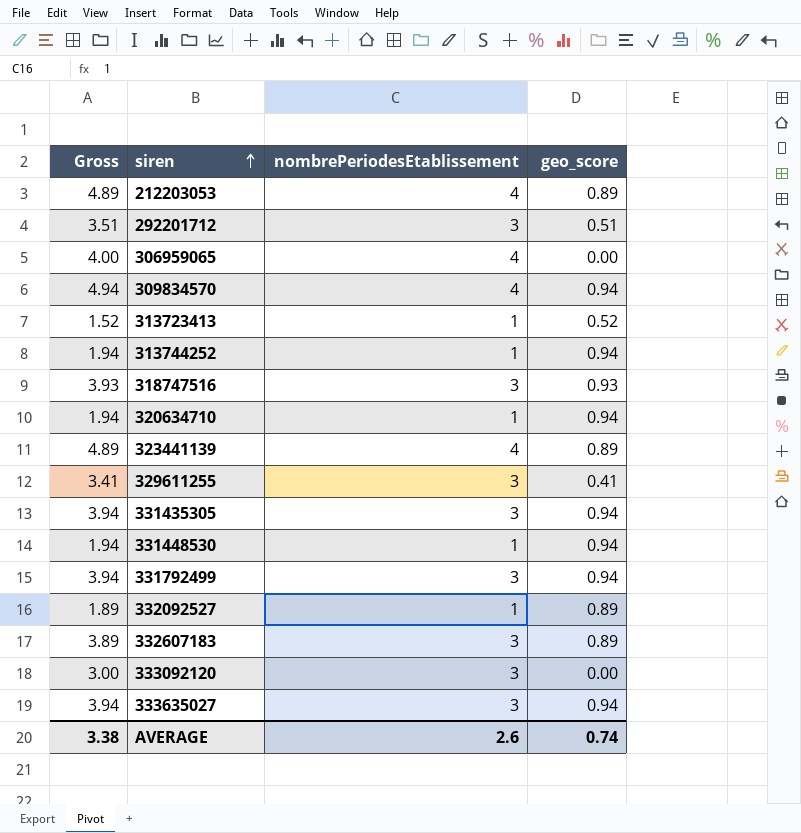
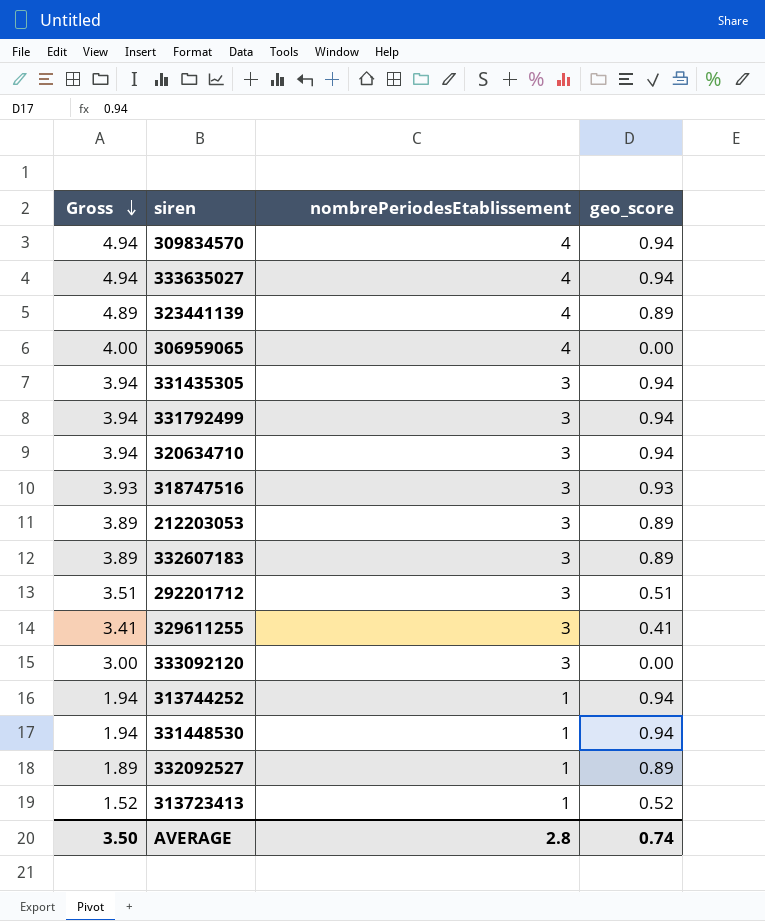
row order: siren ascending -> Gross descending
333635027 | Gross: 3.94 -> 4.94
333635027 | nombrePeriodesEtablissement: 3 -> 4
320634710 | Gross: 1.94 -> 3.94
320634710 | nombrePeriodesEtablissement: 1 -> 3
212203053 | Gross: 4.89 -> 3.89
212203053 | nombrePeriodesEtablissement: 4 -> 3
AVERAGE | Gross: 3.38 -> 3.50
AVERAGE | nombrePeriodesEtablissement: 2.6 -> 2.8

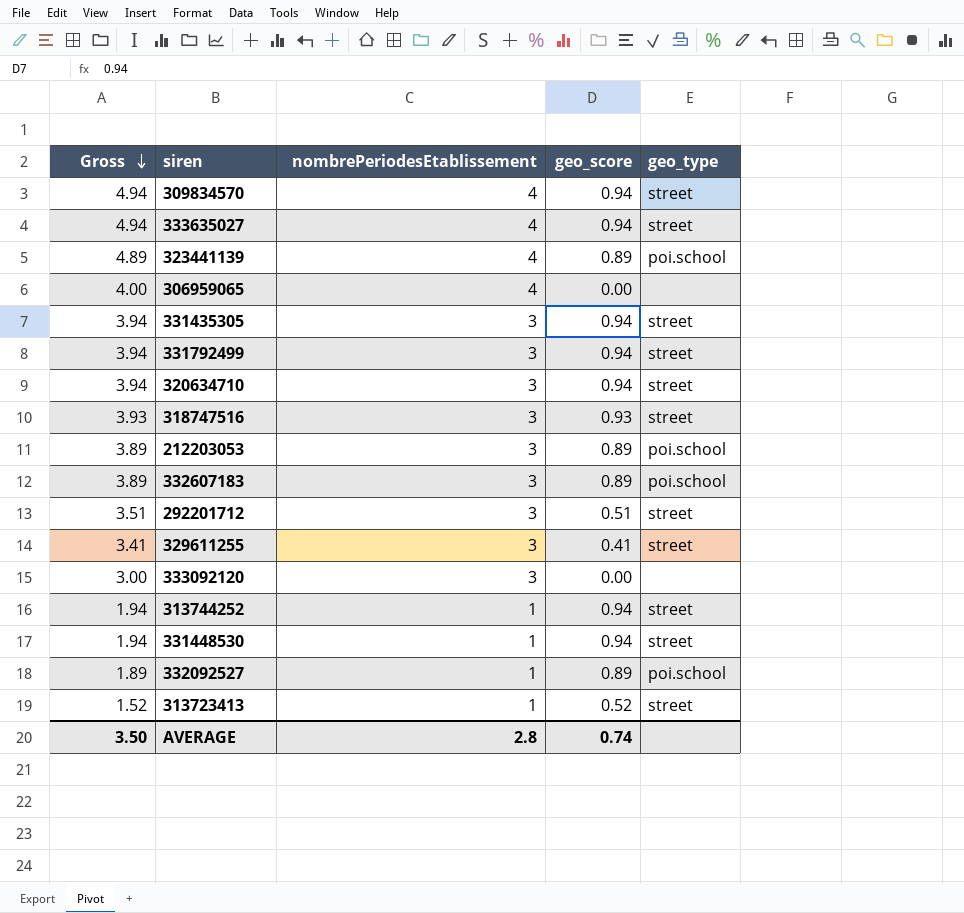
column geo_type | position: none -> 5

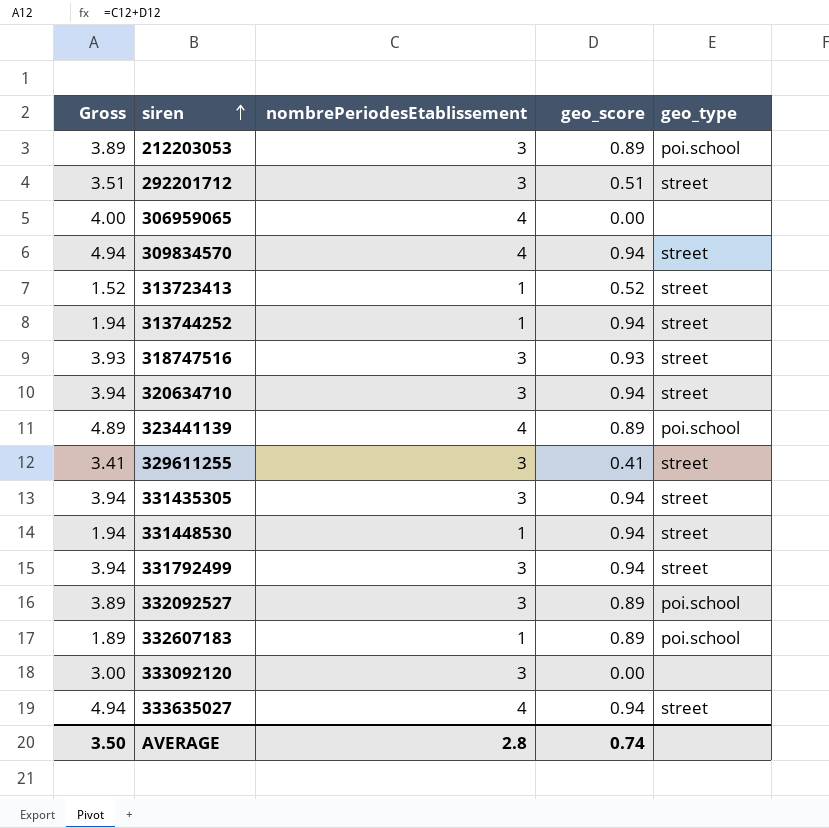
row order: Gross descending -> siren ascending
332092527 | Gross: 1.89 -> 3.89
332092527 | nombrePeriodesEtablissement: 1 -> 3
332607183 | Gross: 3.89 -> 1.89
332607183 | nombrePeriodesEtablissement: 3 -> 1

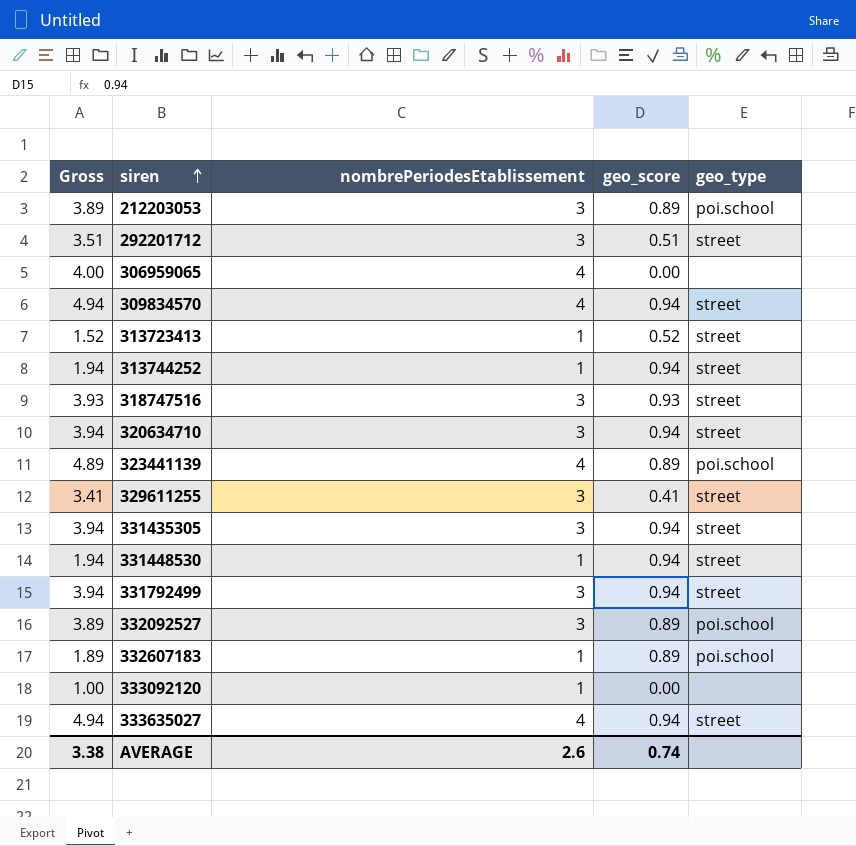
333092120 | Gross: 3.00 -> 1.00
333092120 | nombrePeriodesEtablissement: 3 -> 1
AVERAGE | Gross: 3.50 -> 3.38
AVERAGE | nombrePeriodesEtablissement: 2.8 -> 2.6

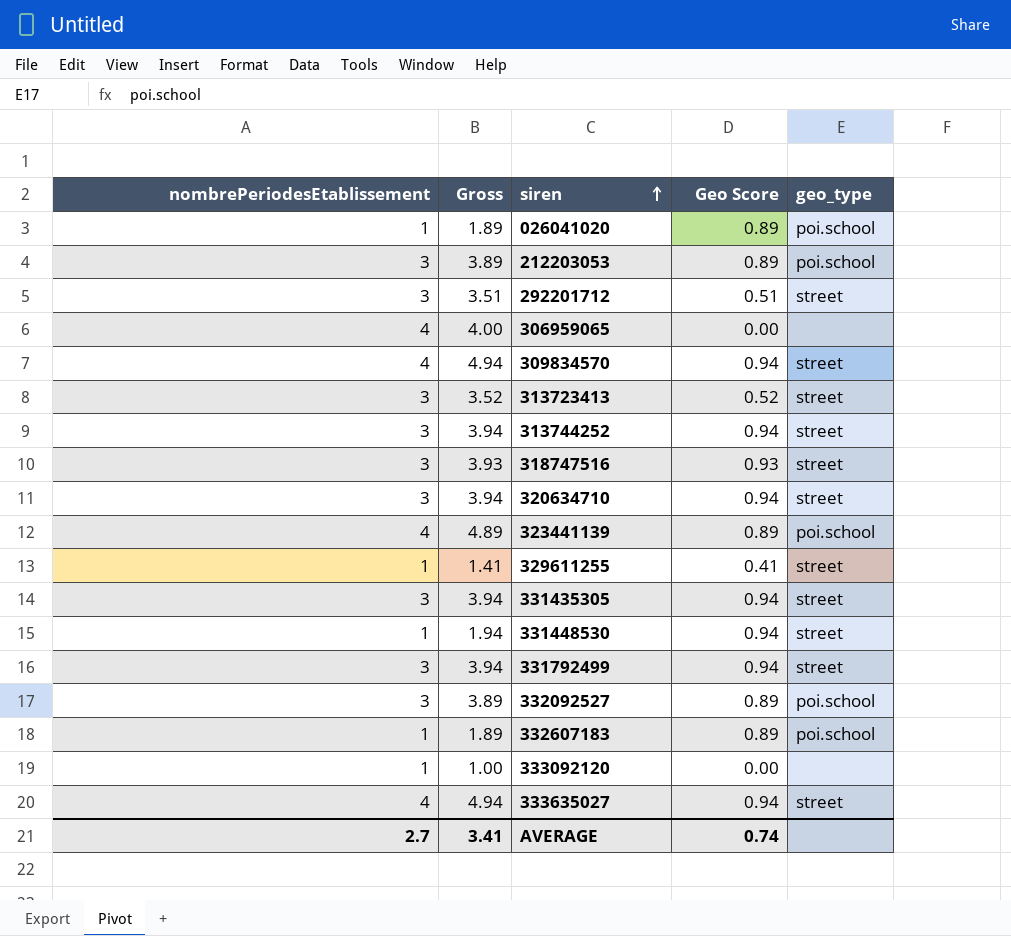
column nombrePeriodesEtablissement | position: 3 -> 1
column name: geo_score -> Geo Score
row 026041020: none -> 1 | 1.89 | 0.89 | poi.school
313723413 | nombrePeriodesEtablissement: 1 -> 3
313723413 | Gross: 1.52 -> 3.52
313744252 | nombrePeriodesEtablissement: 1 -> 3
313744252 | Gross: 1.94 -> 3.94
329611255 | nombrePeriodesEtablissement: 3 -> 1
329611255 | Gross: 3.41 -> 1.41
AVERAGE | nombrePeriodesEtablissement: 2.6 -> 2.7
AVERAGE | Gross: 3.38 -> 3.41

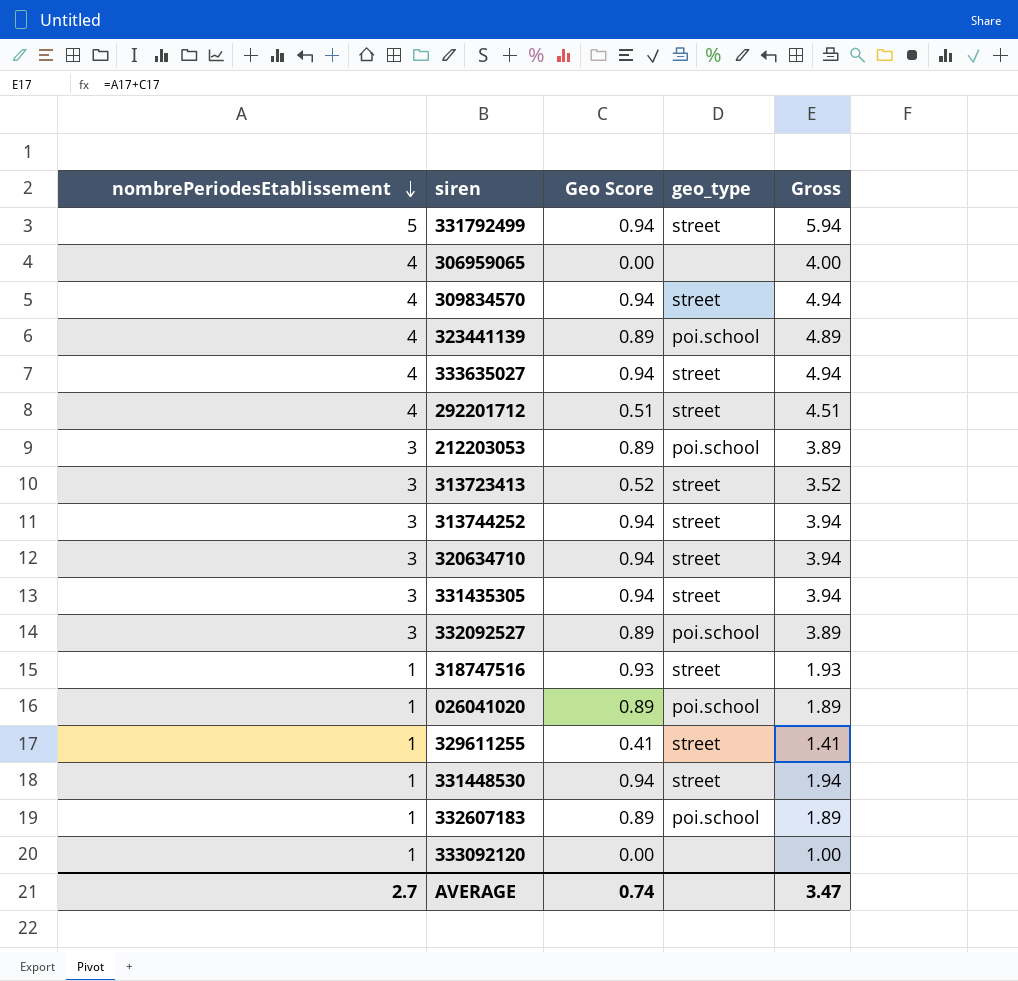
row order: siren ascending -> nombrePeriodesEtablissement descending
column Gross | position: 2 -> 5
331792499 | nombrePeriodesEtablissement: 3 -> 5
331792499 | Gross: 3.94 -> 5.94
292201712 | nombrePeriodesEtablissement: 3 -> 4
292201712 | Gross: 3.51 -> 4.51
318747516 | nombrePeriodesEtablissement: 3 -> 1
318747516 | Gross: 3.93 -> 1.93
AVERAGE | Gross: 3.41 -> 3.47

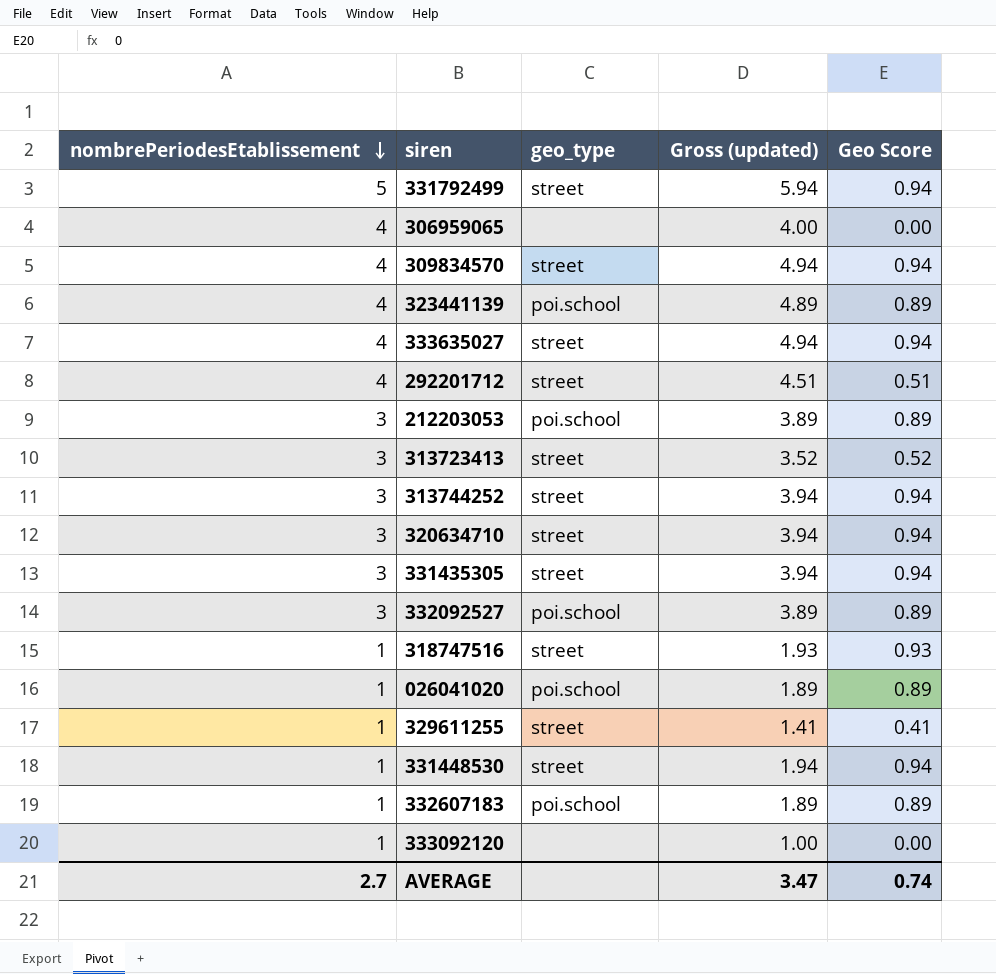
column name: Gross -> Gross (updated)
column Geo Score | position: 3 -> 5

